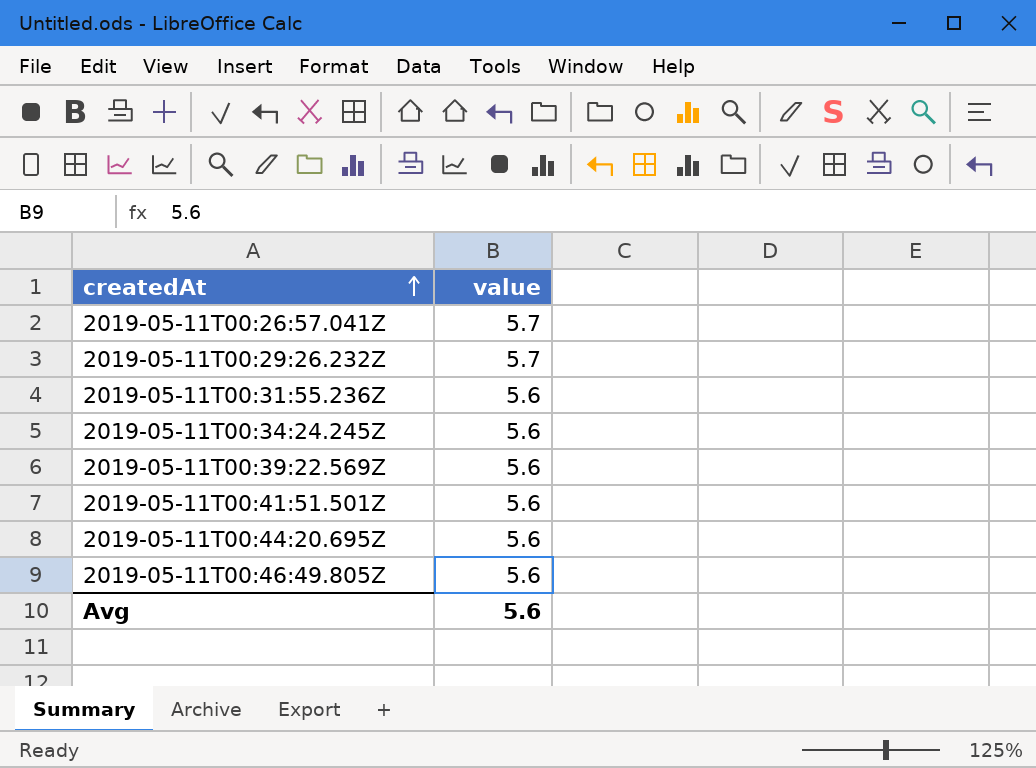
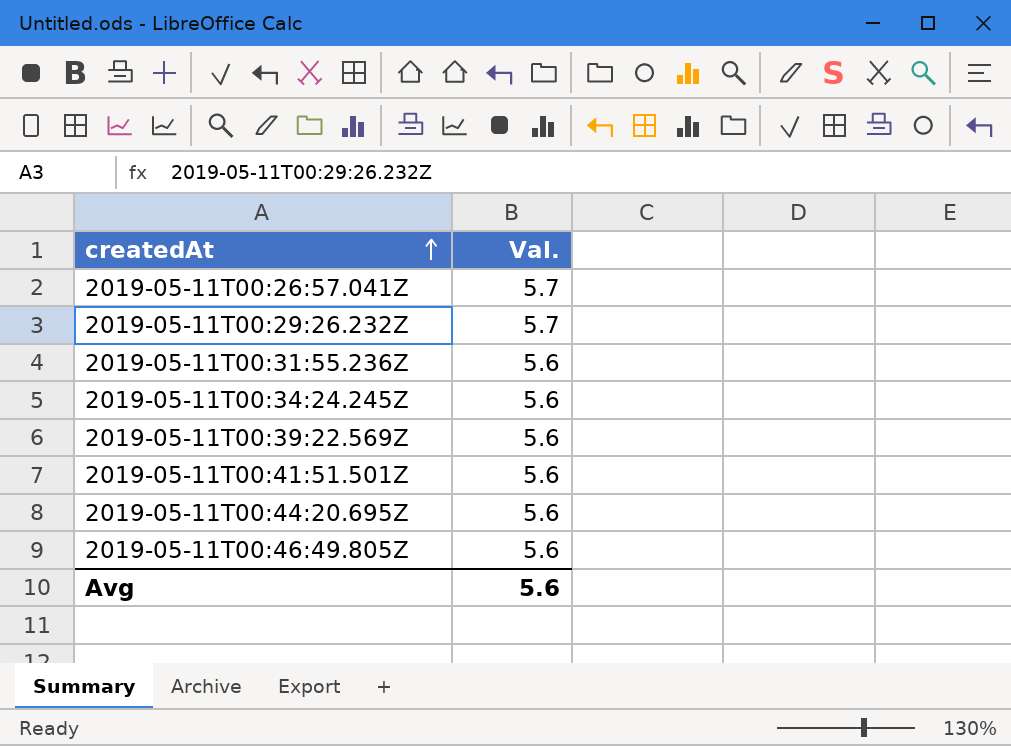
column name: value -> Val.

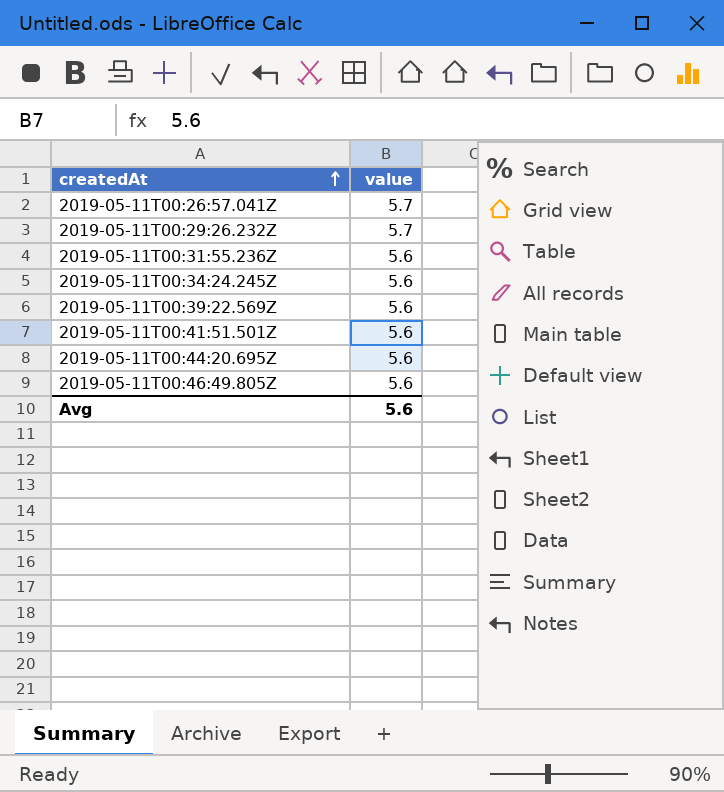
column name: Val. -> value

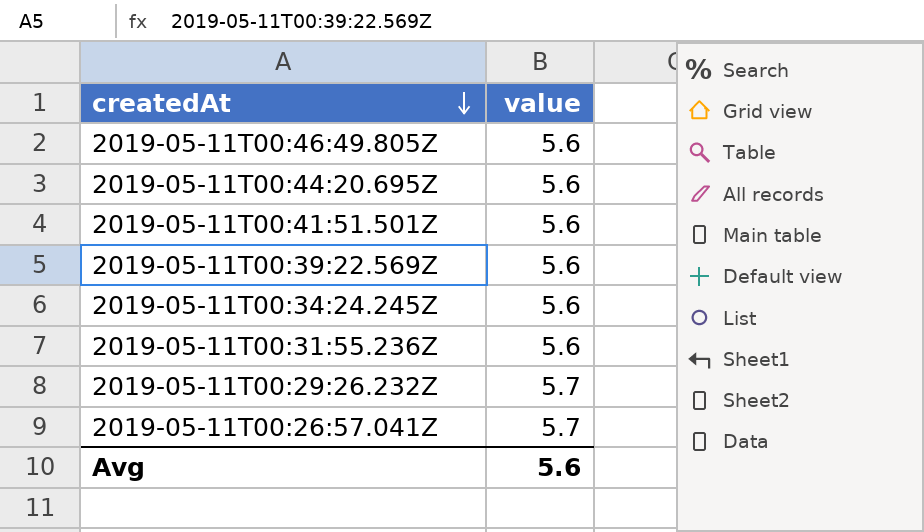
row order: createdAt ascending -> createdAt descending

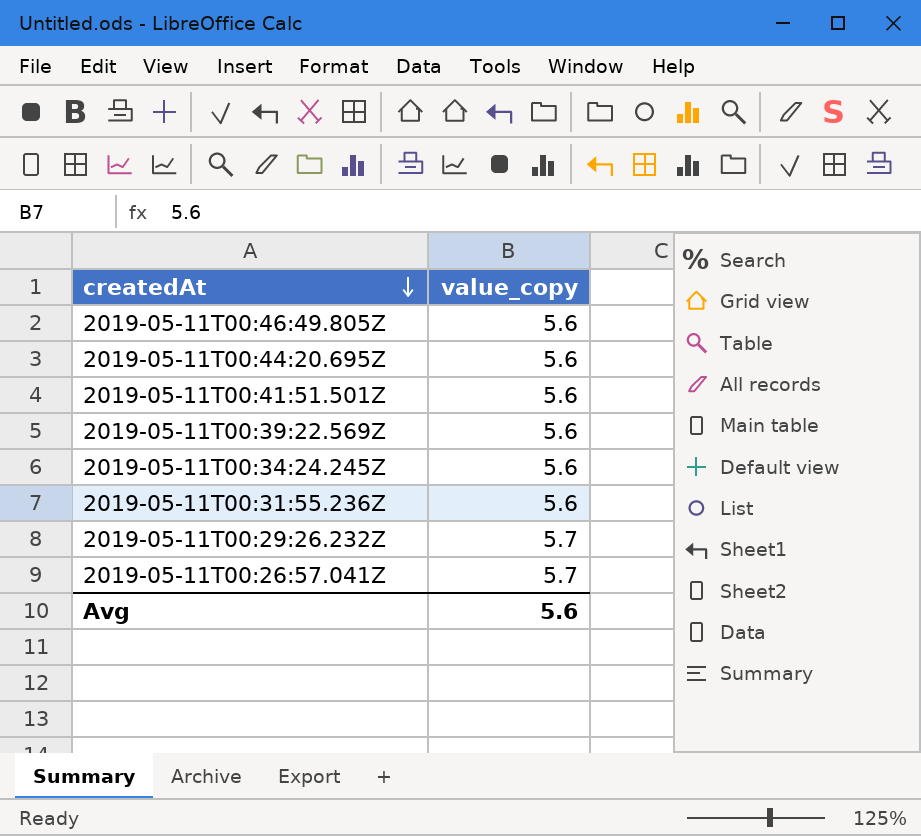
column name: value -> value_copy

